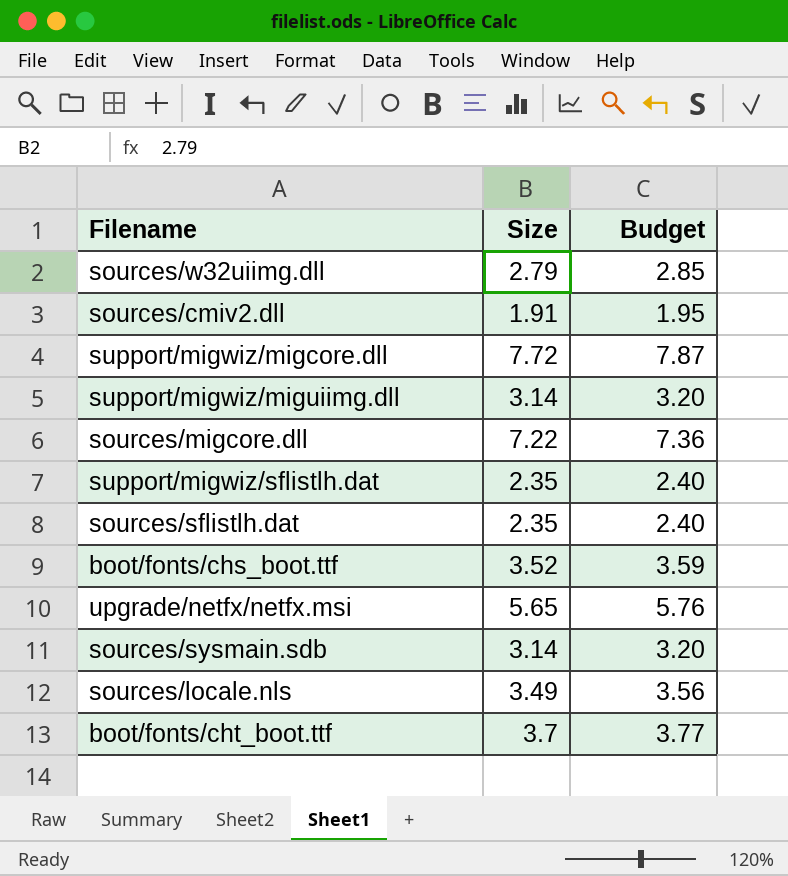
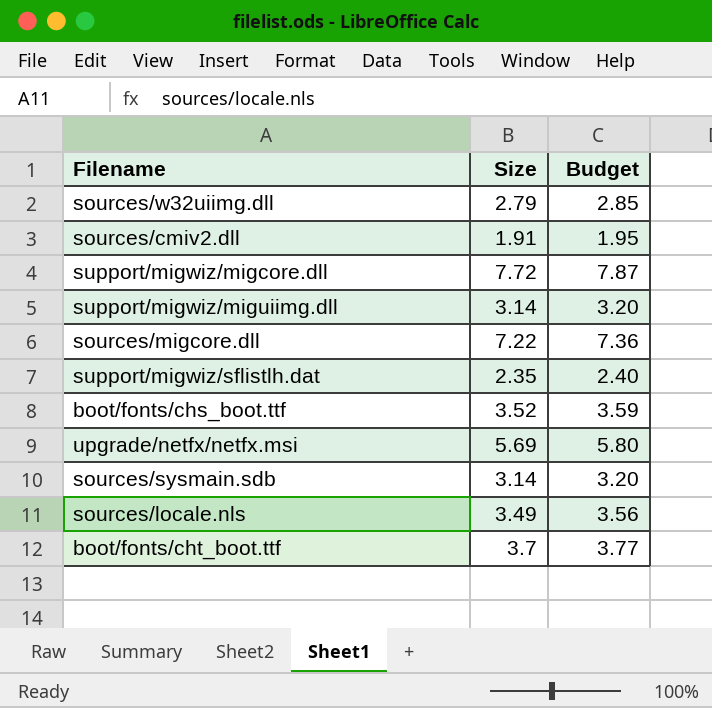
row sources/sflistlh.dat: 2.35 | 2.40 -> none
upgrade/netfx/netfx.msi | Size: 5.65 -> 5.69
upgrade/netfx/netfx.msi | Budget: 5.76 -> 5.80

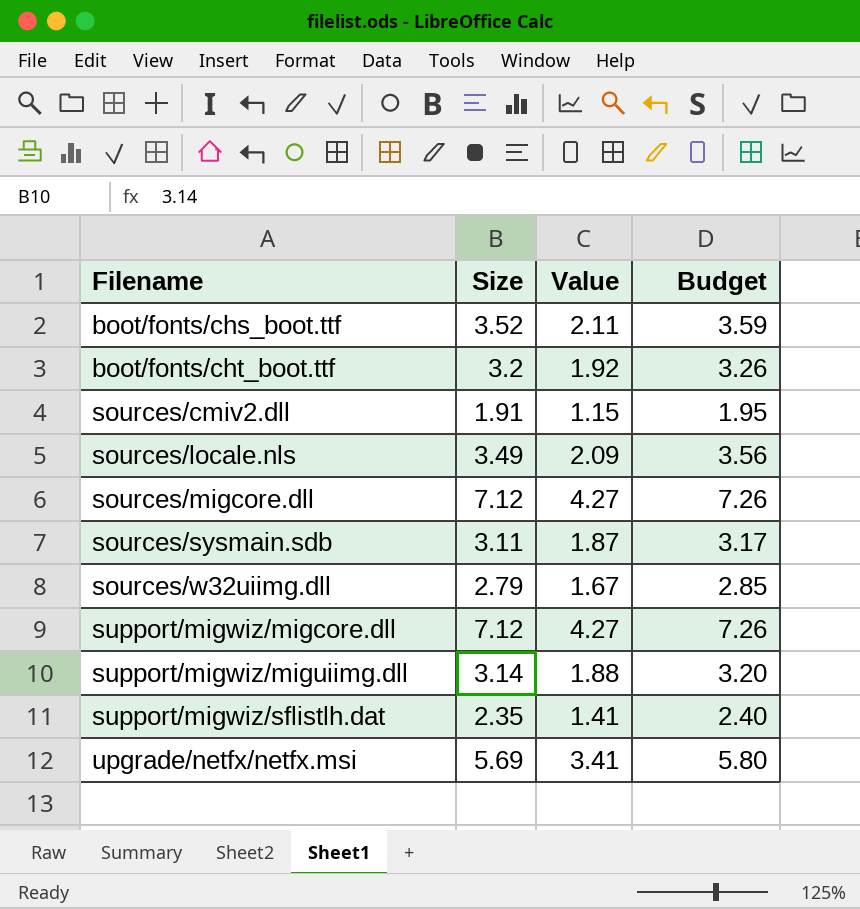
row order: none -> Filename ascending
column Value | formula: none -> [Size] * 0.6
boot/fonts/cht_boot.ttf | Size: 3.7 -> 3.2
boot/fonts/cht_boot.ttf | Budget: 3.77 -> 3.26
sources/migcore.dll | Size: 7.22 -> 7.12
sources/migcore.dll | Budget: 7.36 -> 7.26
sources/sysmain.sdb | Size: 3.14 -> 3.11
sources/sysmain.sdb | Budget: 3.20 -> 3.17
support/migwiz/migcore.dll | Size: 7.72 -> 7.12
support/migwiz/migcore.dll | Budget: 7.87 -> 7.26

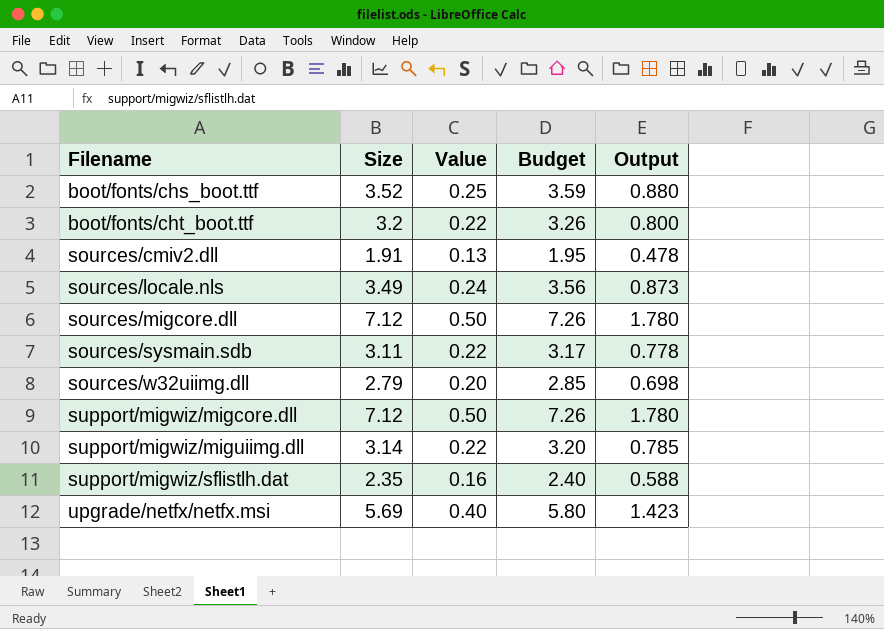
column Value | formula: [Size] * 0.6 -> [Size] * 0.07
column Output | formula: none -> [Size] * 0.25

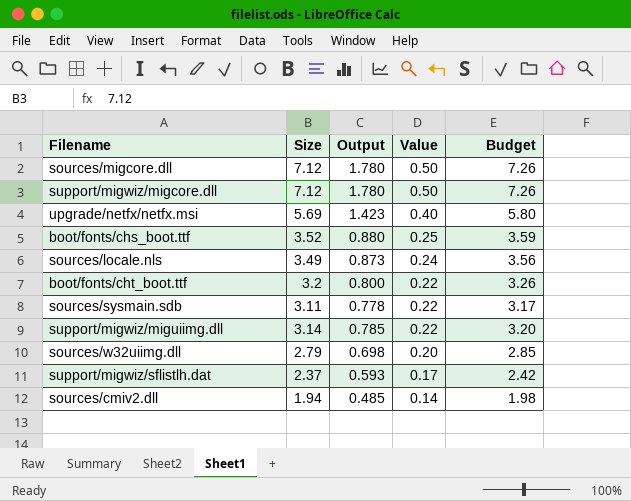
row order: Filename ascending -> Value descending
column Output | position: 5 -> 3
support/migwiz/sflistlh.dat | Size: 2.35 -> 2.37
support/migwiz/sflistlh.dat | Output: 0.588 -> 0.593
support/migwiz/sflistlh.dat | Value: 0.16 -> 0.17
support/migwiz/sflistlh.dat | Budget: 2.40 -> 2.42
sources/cmiv2.dll | Size: 1.91 -> 1.94
sources/cmiv2.dll | Output: 0.478 -> 0.485
sources/cmiv2.dll | Value: 0.13 -> 0.14
sources/cmiv2.dll | Budget: 1.95 -> 1.98

